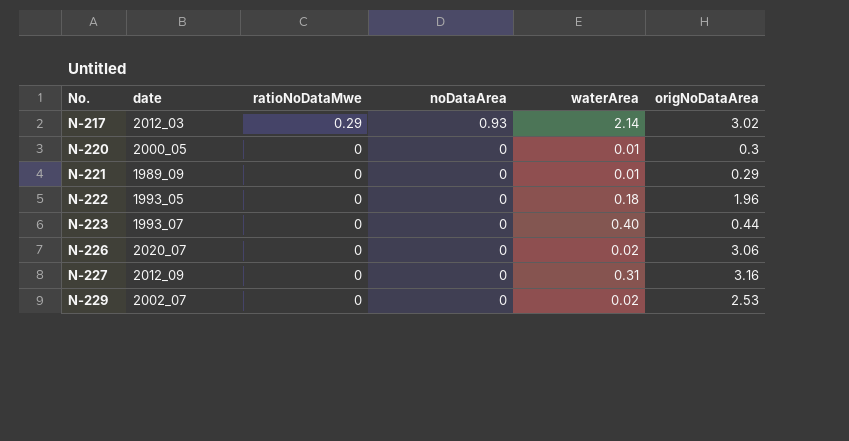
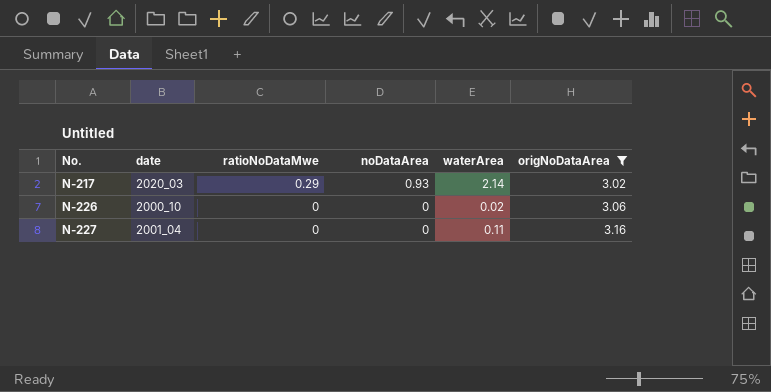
filter: none -> origNoDataArea >= 3.02
N-217 | date: 2012_03 -> 2020_03
N-226 | date: 2020_07 -> 2000_10
N-227 | date: 2012_09 -> 2001_04
N-227 | waterArea: 0.31 -> 0.11

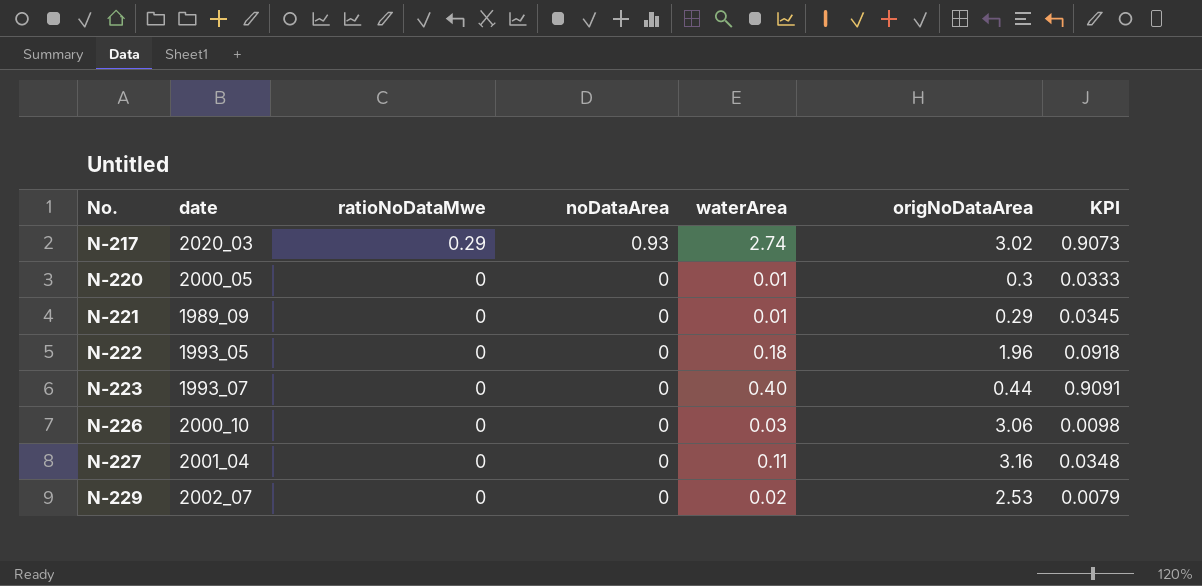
filter: origNoDataArea >= 3.02 -> none
column KPI | formula: none -> [waterArea] / [origNoDataArea]
N-217 | waterArea: 2.14 -> 2.74
N-226 | waterArea: 0.02 -> 0.03

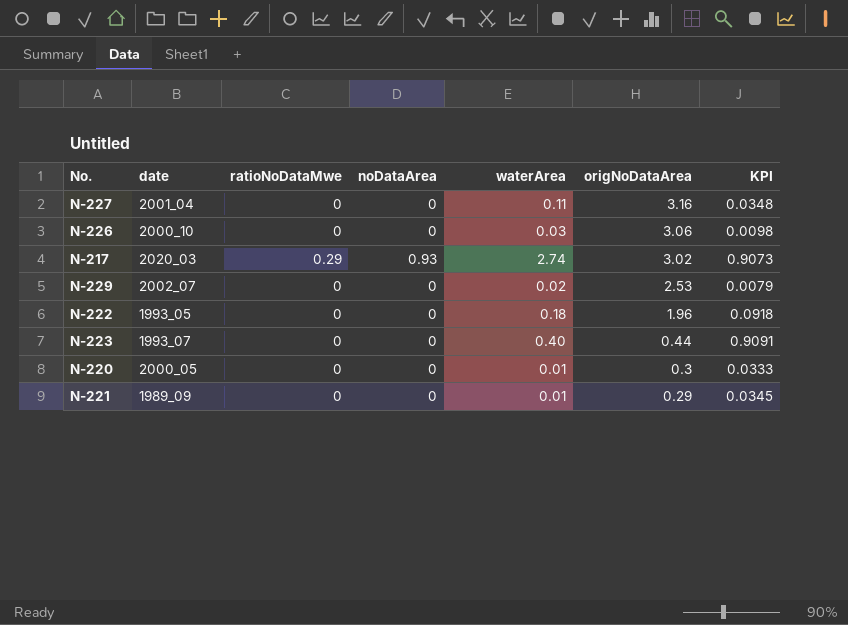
row order: No. ascending -> origNoDataArea descending

